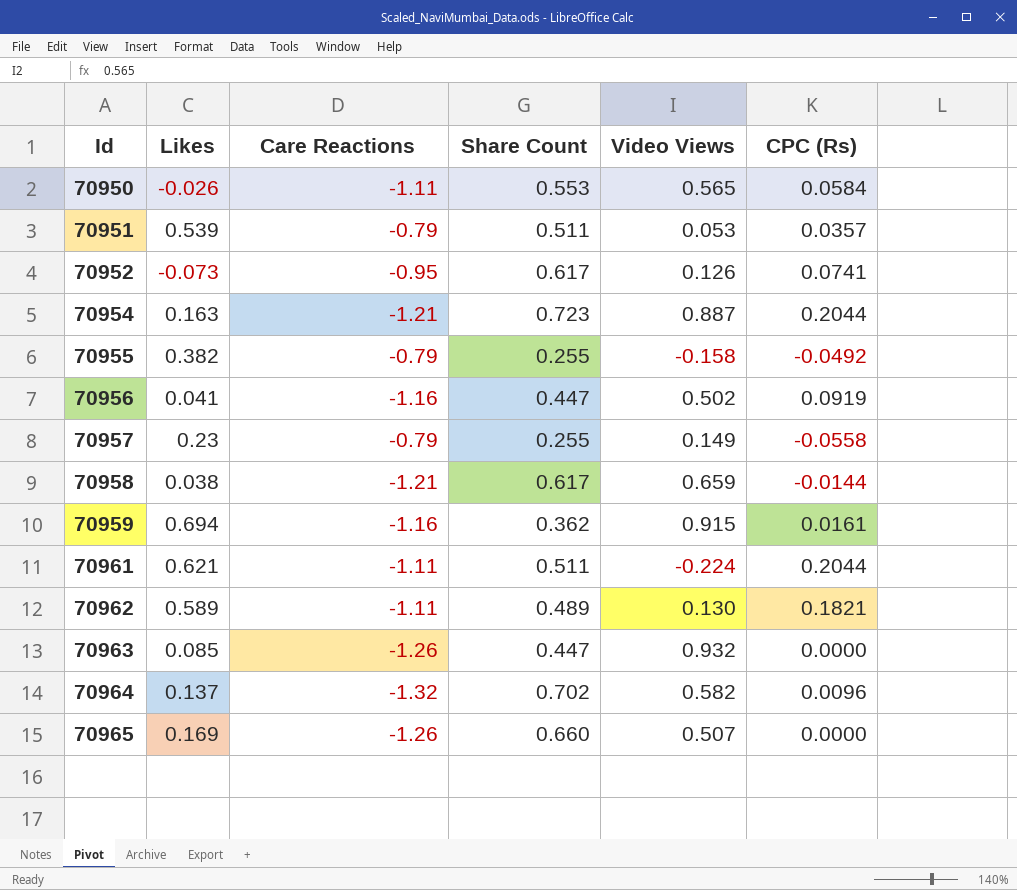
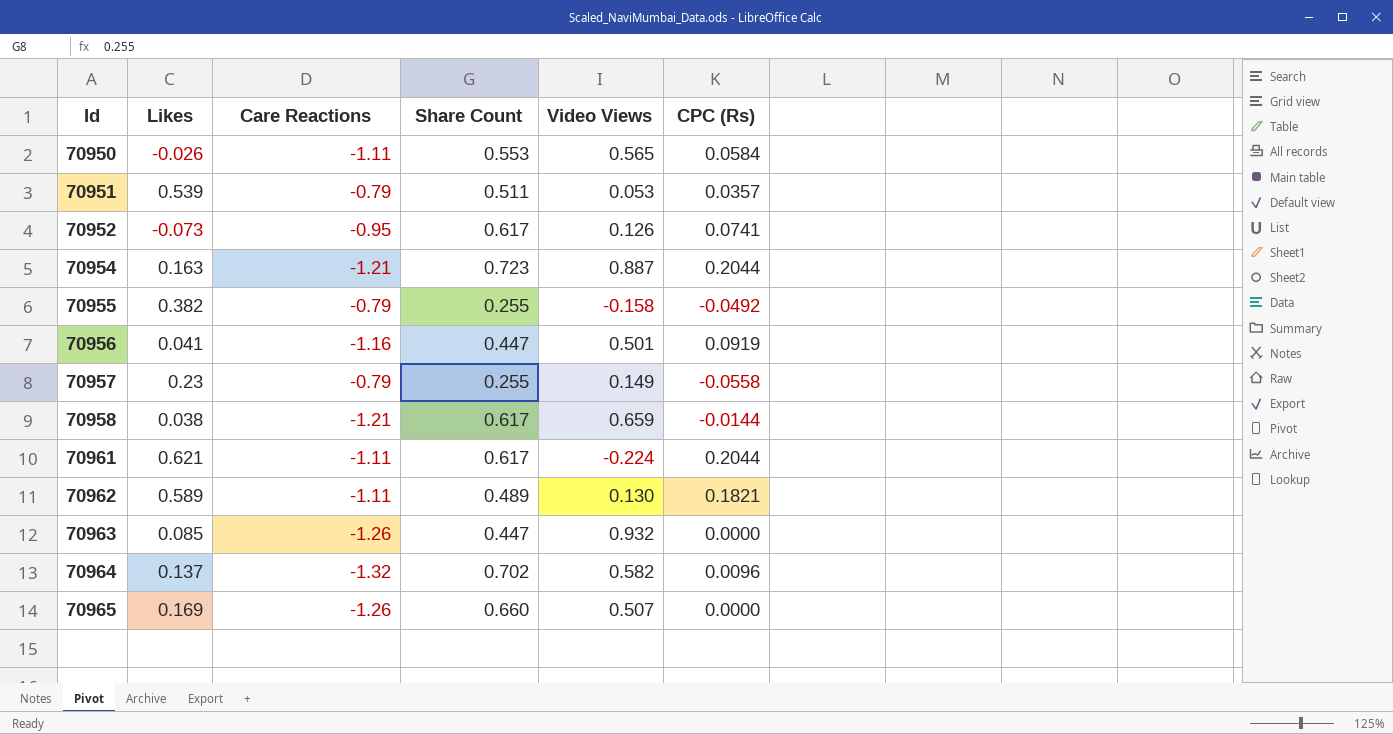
row 70959: 0.694 | -1.16 | 0.362 | 0.915 | 0.0161 -> none
70956 | Video Views: 0.502 -> 0.501
70961 | Share Count: 0.511 -> 0.617

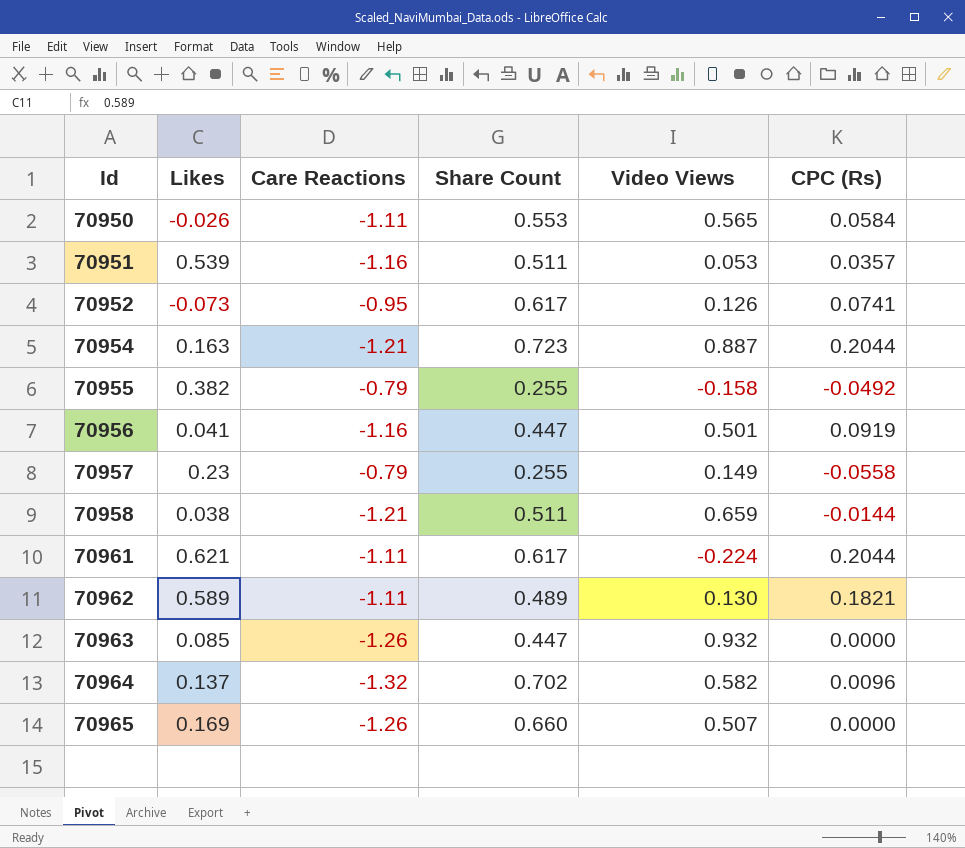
70951 | Care Reactions: -0.79 -> -1.16
70958 | Share Count: 0.617 -> 0.511

